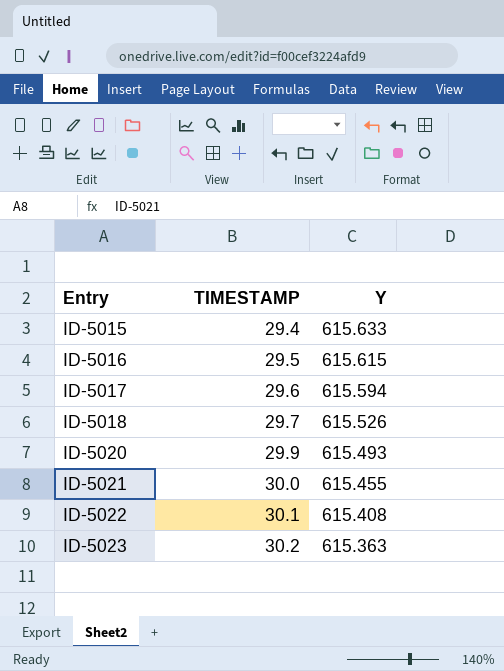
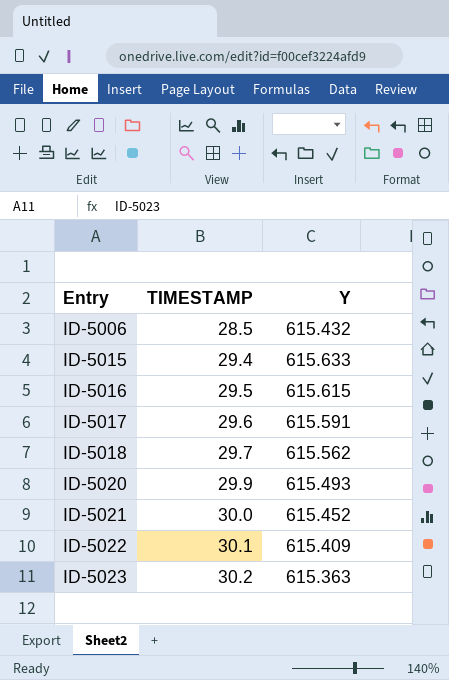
row ID-5006: none -> 28.5 | 615.432
ID-5017 | Y: 615.594 -> 615.591
ID-5018 | Y: 615.526 -> 615.562
ID-5021 | Y: 615.455 -> 615.452
ID-5022 | Y: 615.408 -> 615.409

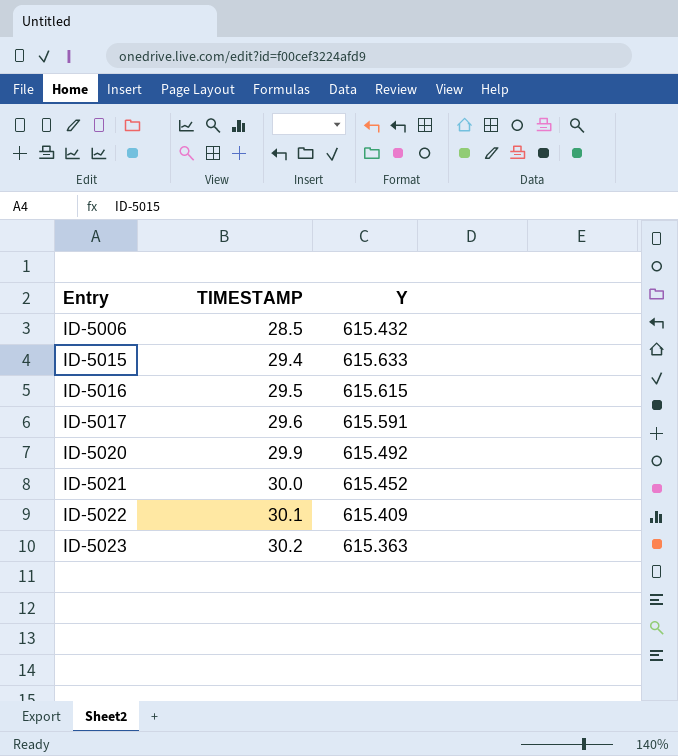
row ID-5018: 29.7 | 615.562 -> none
ID-5020 | Y: 615.493 -> 615.492

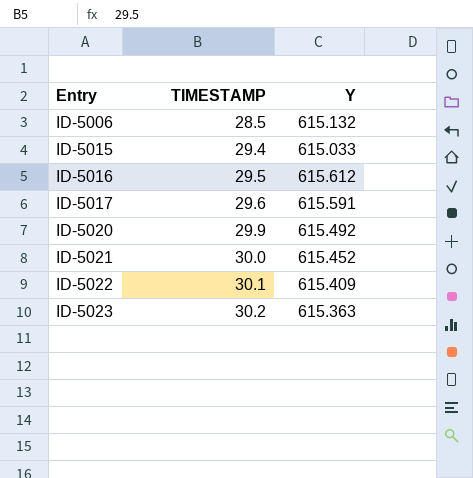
ID-5006 | Y: 615.432 -> 615.132
ID-5015 | Y: 615.633 -> 615.033
ID-5016 | Y: 615.615 -> 615.612

